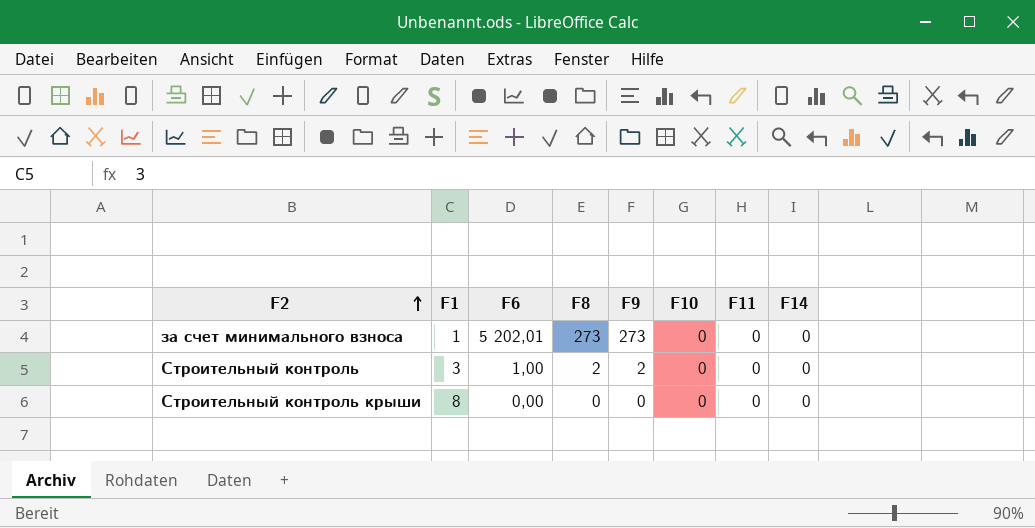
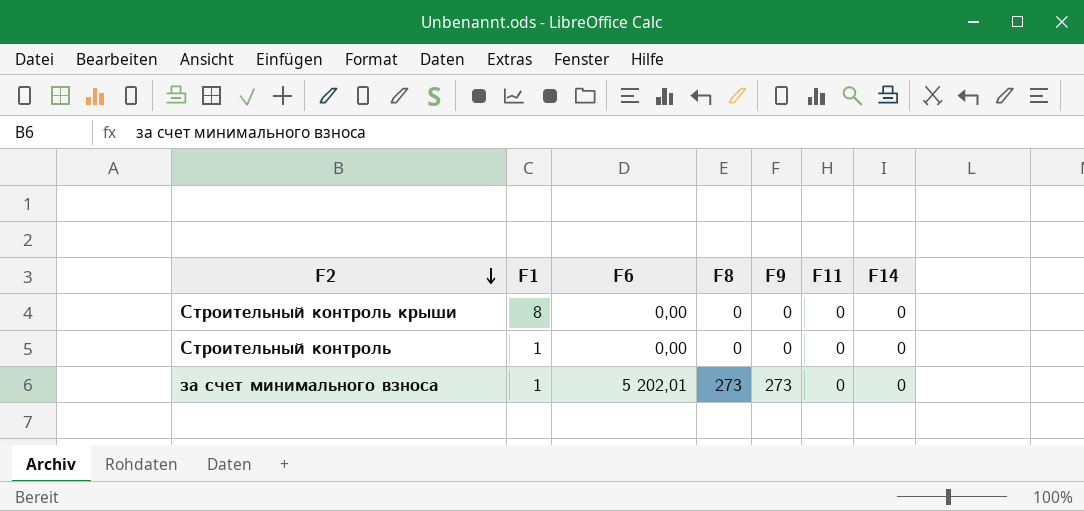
row order: F2 ascending -> F2 descending
column F10 | position: 6 -> none
Строительный контроль | F1: 3 -> 1
Строительный контроль | F6: 1,00 -> 0,00
Строительный контроль | F8: 2 -> 0
Строительный контроль | F9: 2 -> 0

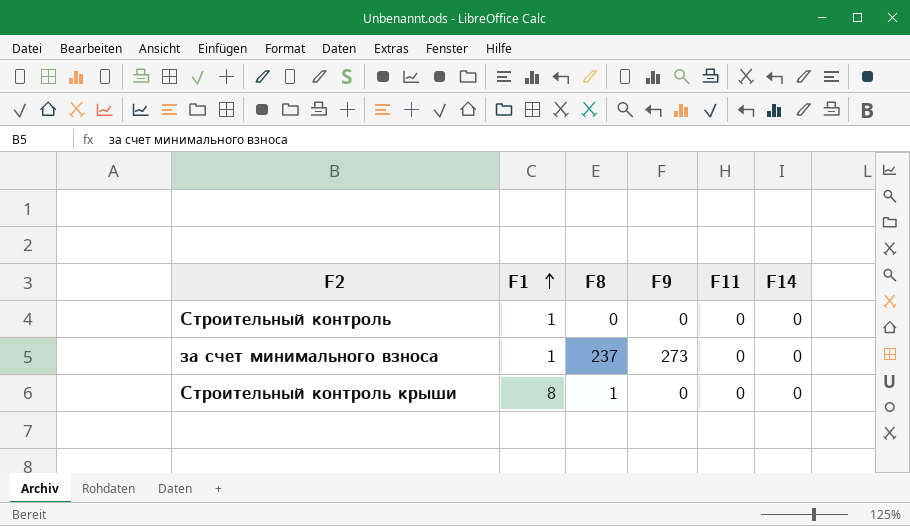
row order: F2 descending -> F1 ascending
column F6 | position: 3 -> none
за счет минимального взноса | F8: 273 -> 237
Строительный контроль крыши | F8: 0 -> 1

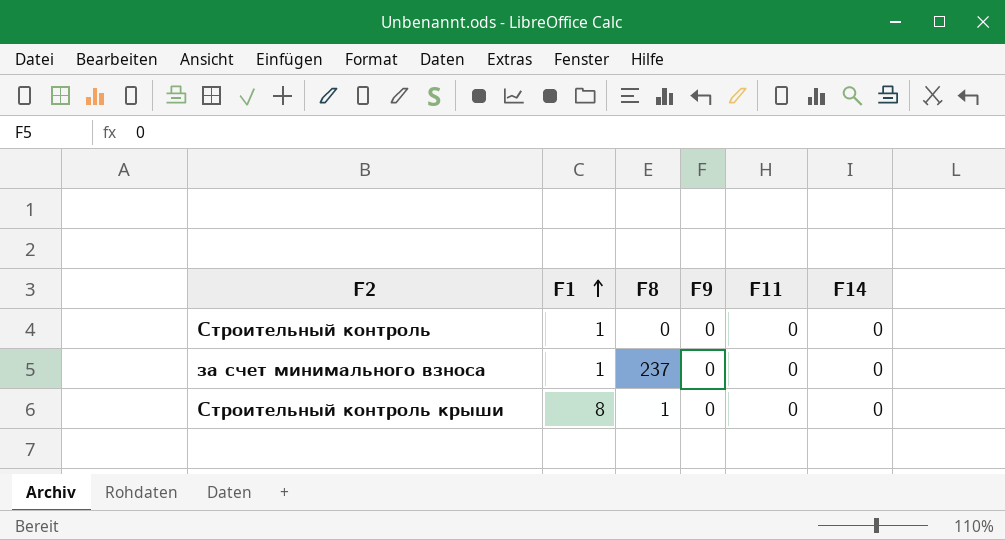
за счет минимального взноса | F9: 273 -> 0

